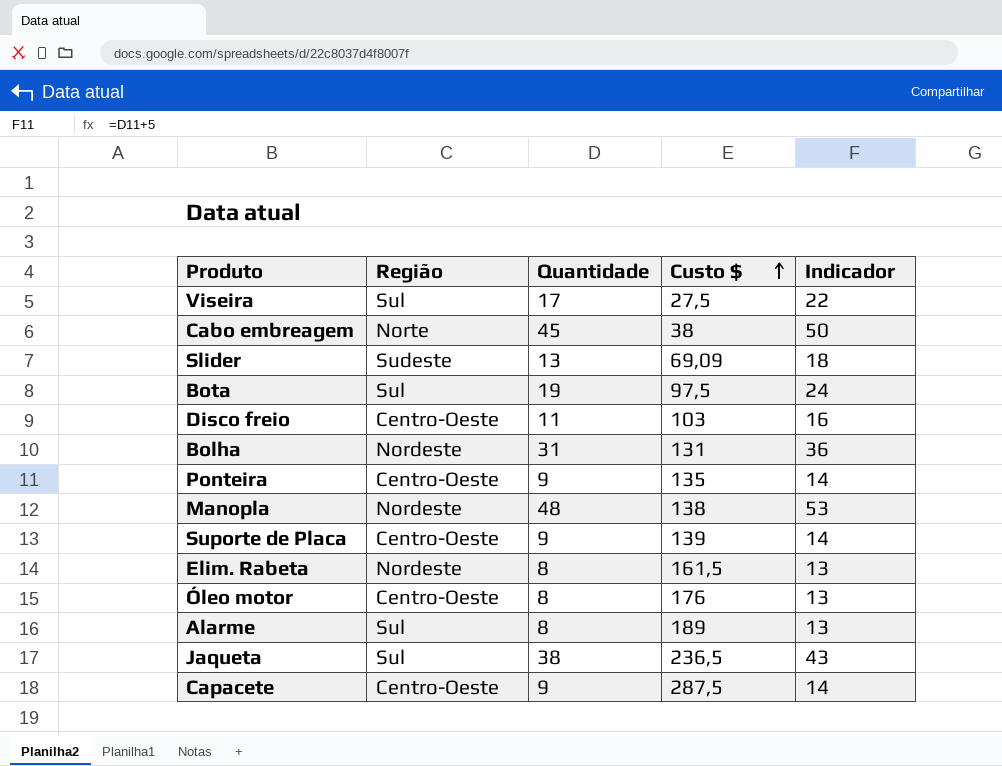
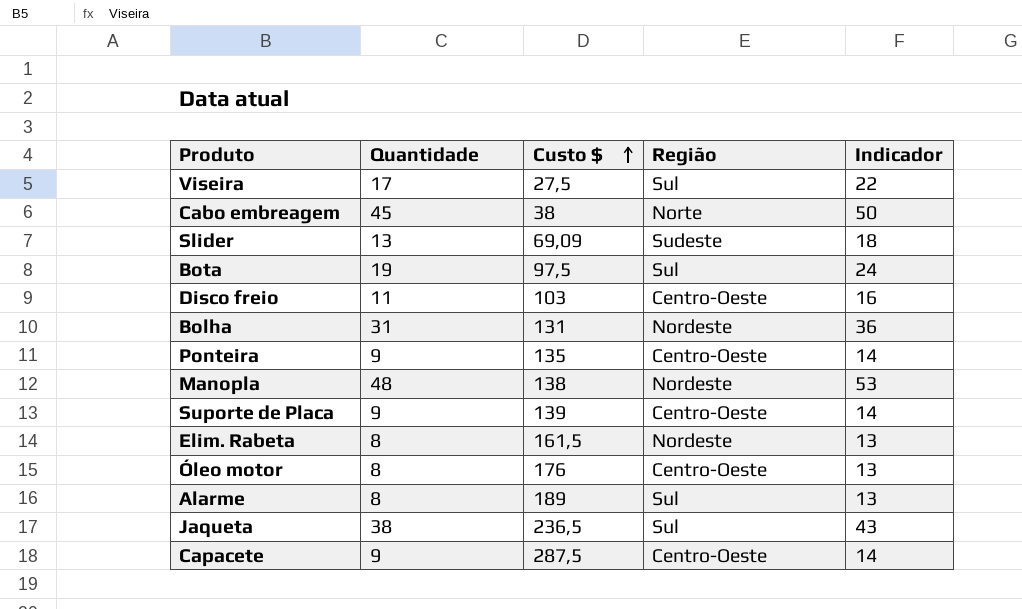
column Região | position: 2 -> 4

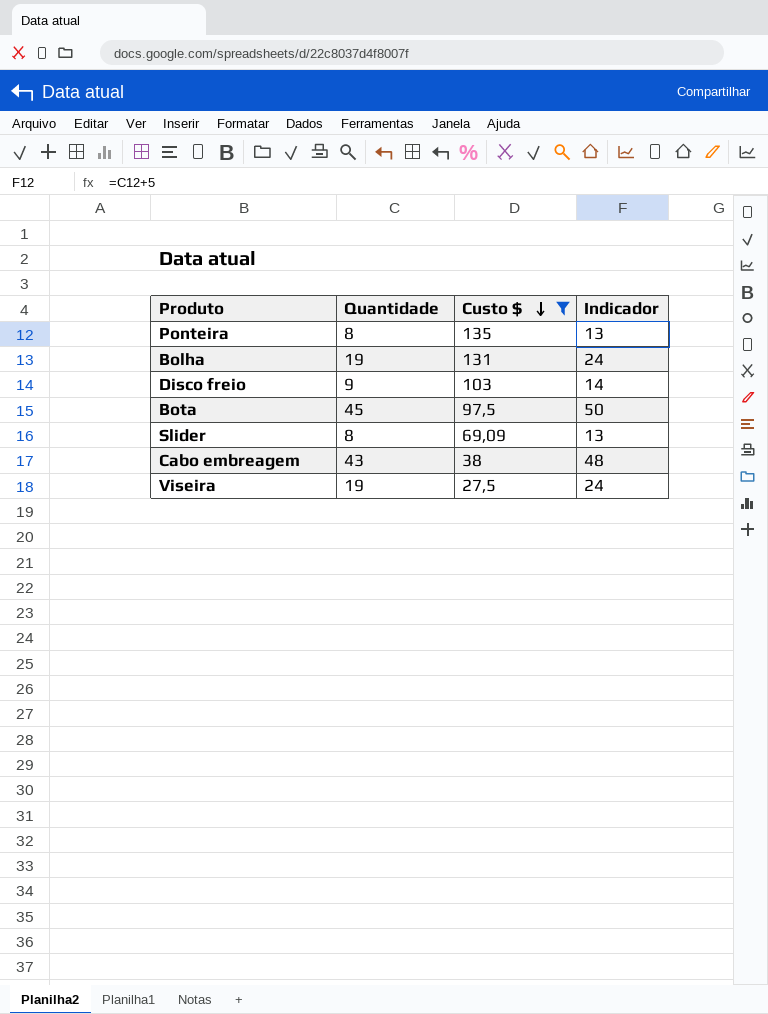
filter: none -> Custo $ <= 135
row order: Custo $ ascending -> Custo $ descending
column Região | position: 4 -> none
Ponteira | Quantidade: 9 -> 8
Ponteira | Indicador: 14 -> 13
Bolha | Quantidade: 31 -> 19
Bolha | Indicador: 36 -> 24
Disco freio | Quantidade: 11 -> 9
Disco freio | Indicador: 16 -> 14
Bota | Quantidade: 19 -> 45
Bota | Indicador: 24 -> 50
Slider | Quantidade: 13 -> 8
Slider | Indicador: 18 -> 13
Cabo embreagem | Quantidade: 45 -> 43
Cabo embreagem | Indicador: 50 -> 48
Viseira | Quantidade: 17 -> 19
Viseira | Indicador: 22 -> 24

